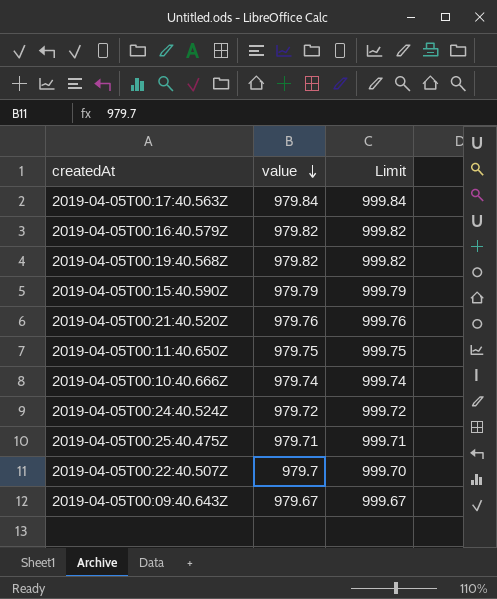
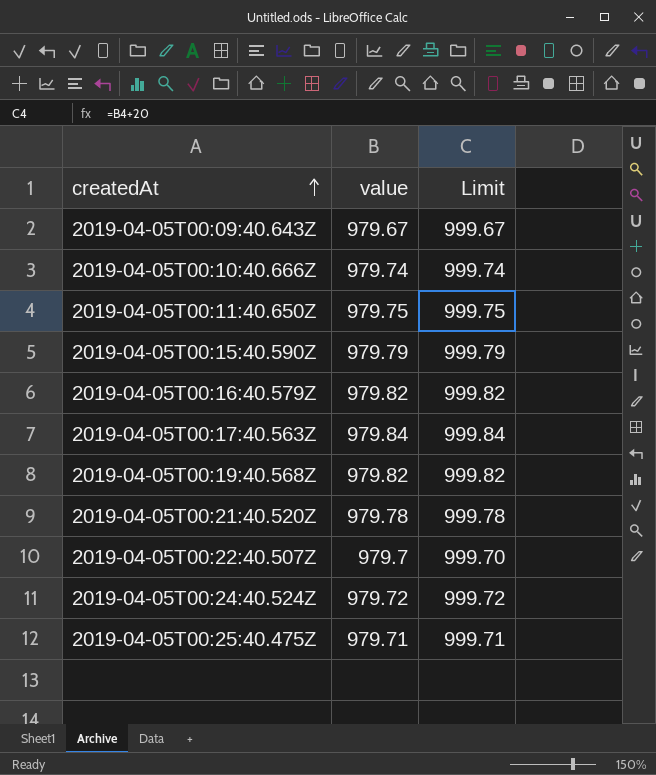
row order: value descending -> createdAt ascending
2019-04-05T00:21:40.520Z | value: 979.76 -> 979.78
2019-04-05T00:21:40.520Z | Limit: 999.76 -> 999.78

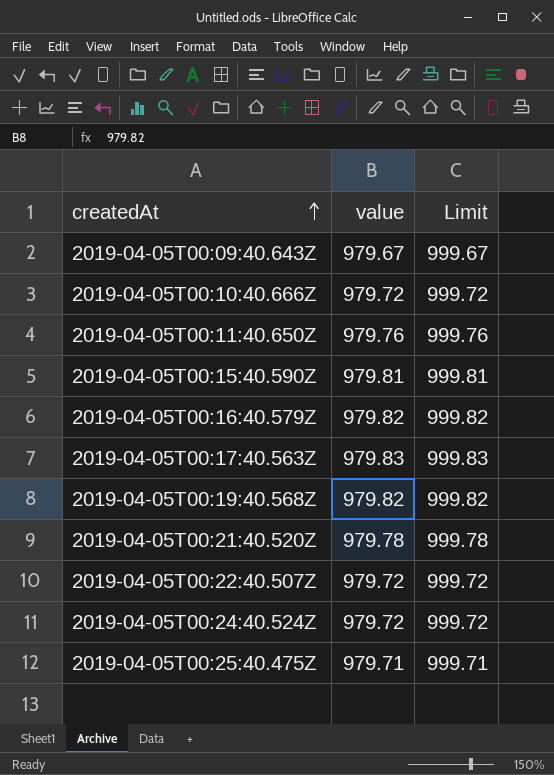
2019-04-05T00:10:40.666Z | value: 979.74 -> 979.72
2019-04-05T00:10:40.666Z | Limit: 999.74 -> 999.72
2019-04-05T00:11:40.650Z | value: 979.75 -> 979.76
2019-04-05T00:11:40.650Z | Limit: 999.75 -> 999.76
2019-04-05T00:15:40.590Z | value: 979.79 -> 979.81
2019-04-05T00:15:40.590Z | Limit: 999.79 -> 999.81
2019-04-05T00:17:40.563Z | value: 979.84 -> 979.83
2019-04-05T00:17:40.563Z | Limit: 999.84 -> 999.83
2019-04-05T00:22:40.507Z | value: 979.7 -> 979.72
2019-04-05T00:22:40.507Z | Limit: 999.70 -> 999.72

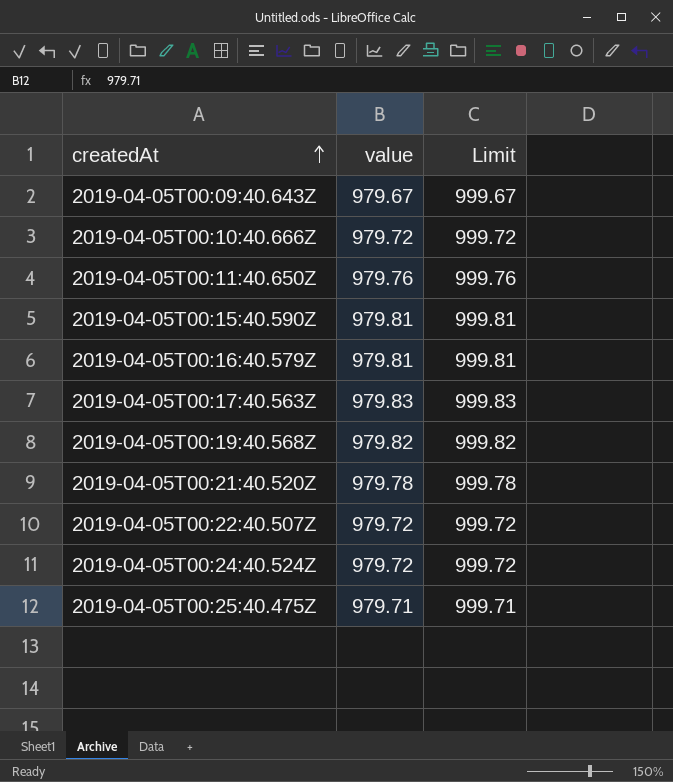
2019-04-05T00:16:40.579Z | value: 979.82 -> 979.81
2019-04-05T00:16:40.579Z | Limit: 999.82 -> 999.81

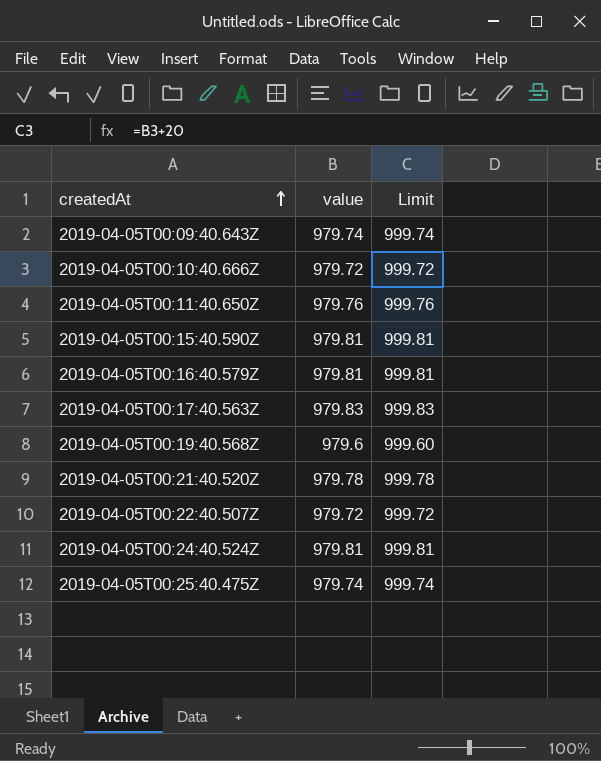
2019-04-05T00:09:40.643Z | value: 979.67 -> 979.74
2019-04-05T00:09:40.643Z | Limit: 999.67 -> 999.74
2019-04-05T00:19:40.568Z | value: 979.82 -> 979.6
2019-04-05T00:19:40.568Z | Limit: 999.82 -> 999.60
2019-04-05T00:24:40.524Z | value: 979.72 -> 979.81
2019-04-05T00:24:40.524Z | Limit: 999.72 -> 999.81
2019-04-05T00:25:40.475Z | value: 979.71 -> 979.74
2019-04-05T00:25:40.475Z | Limit: 999.71 -> 999.74

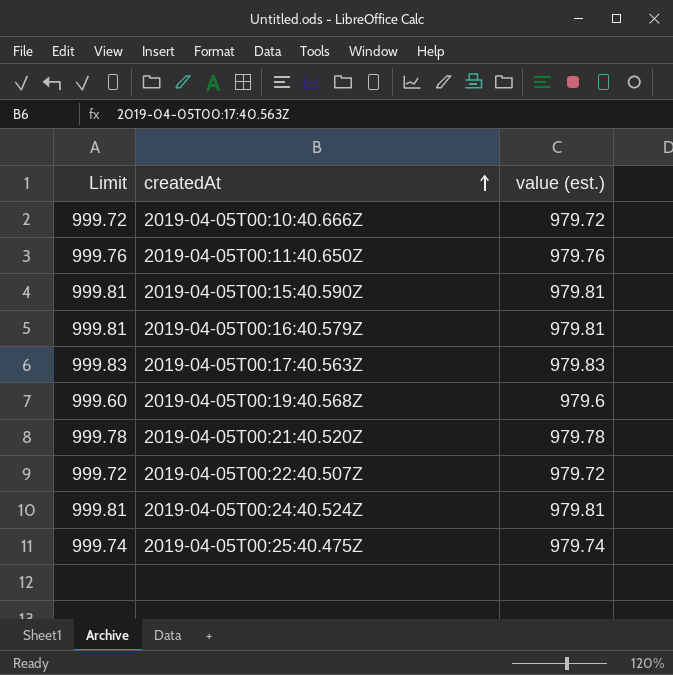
column Limit | position: 3 -> 1
column name: value -> value (est.)
row 2019-04-05T00:09:40.643Z: 979.74 | 999.74 -> none

